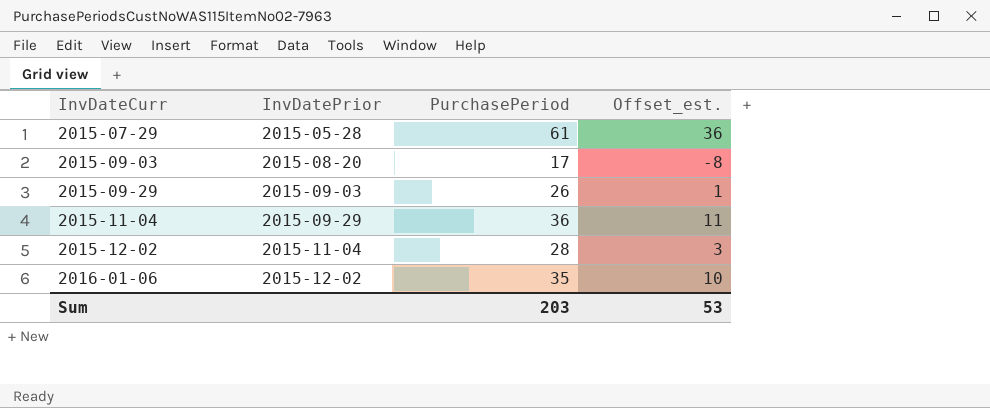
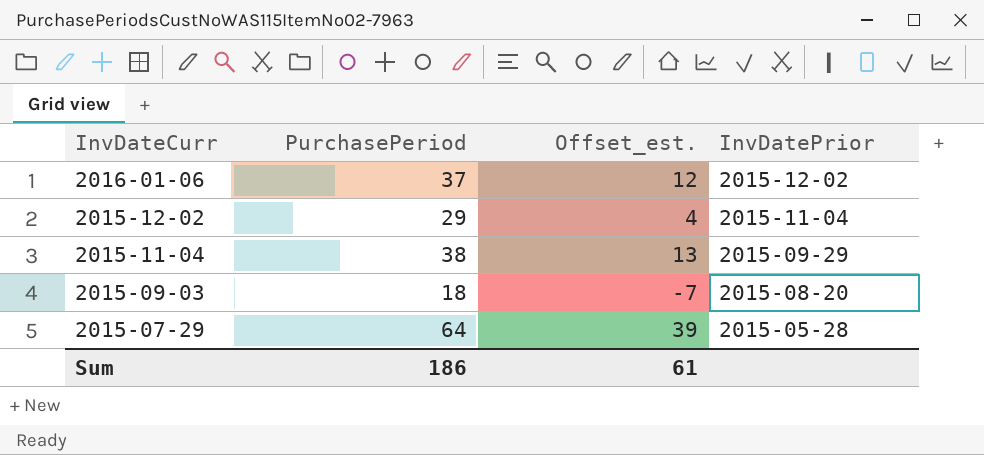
row order: InvDateCurr ascending -> InvDateCurr descending
column InvDatePrior | position: 2 -> 4
row 2015-09-29: 2015-09-03 | 26 | 1 -> none
2016-01-06 | PurchasePeriod: 35 -> 37
2016-01-06 | Offset_est.: 10 -> 12
2015-12-02 | PurchasePeriod: 28 -> 29
2015-12-02 | Offset_est.: 3 -> 4
2015-11-04 | PurchasePeriod: 36 -> 38
2015-11-04 | Offset_est.: 11 -> 13
2015-09-03 | PurchasePeriod: 17 -> 18
2015-09-03 | Offset_est.: -8 -> -7
2015-07-29 | PurchasePeriod: 61 -> 64
2015-07-29 | Offset_est.: 36 -> 39
Sum | PurchasePeriod: 203 -> 186
Sum | Offset_est.: 53 -> 61

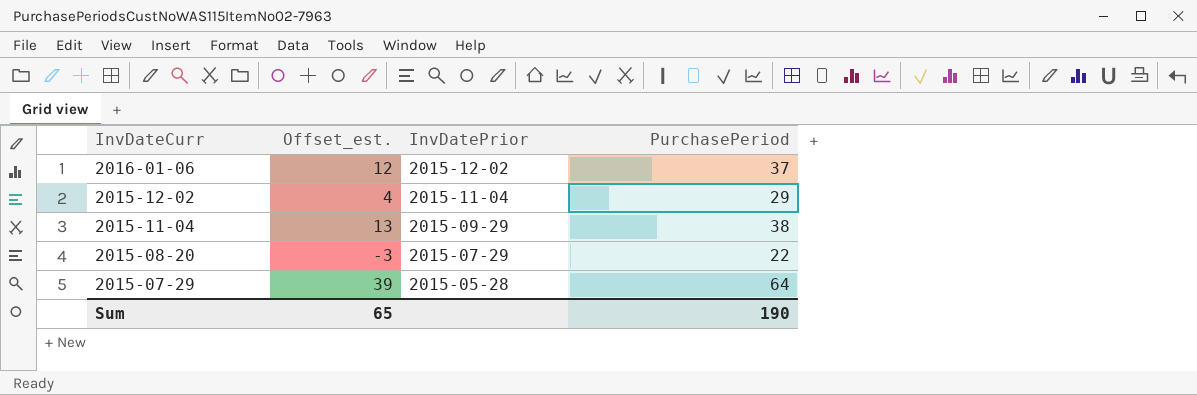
column PurchasePeriod | position: 2 -> 4
row 2015-09-03: 18 | -7 | 2015-08-20 -> none
row 2015-08-20: none -> -3 | 2015-07-29 | 22
Sum | Offset_est.: 61 -> 65
Sum | PurchasePeriod: 186 -> 190

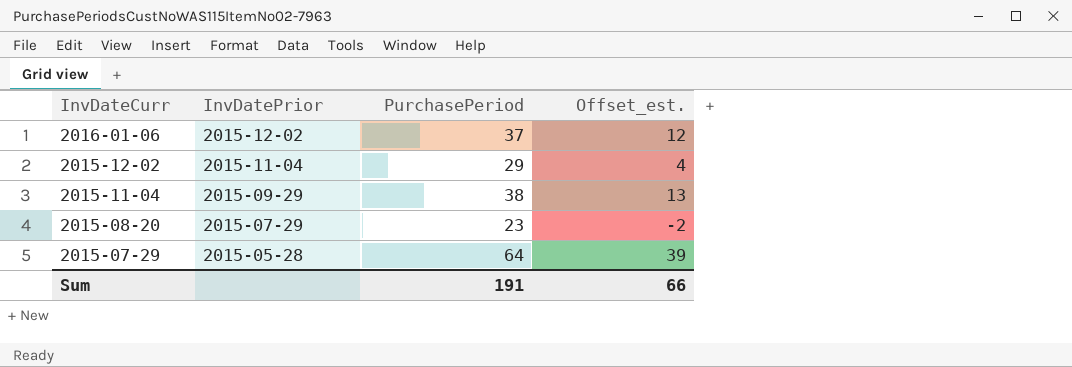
column Offset_est. | position: 2 -> 4
2015-08-20 | PurchasePeriod: 22 -> 23
2015-08-20 | Offset_est.: -3 -> -2
Sum | PurchasePeriod: 190 -> 191
Sum | Offset_est.: 65 -> 66

